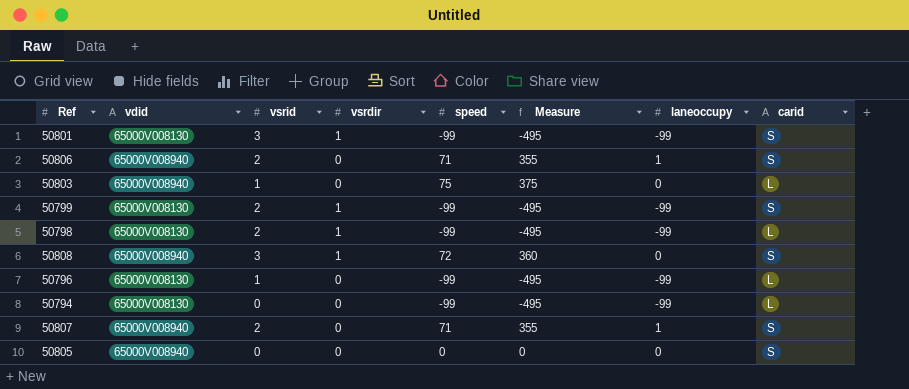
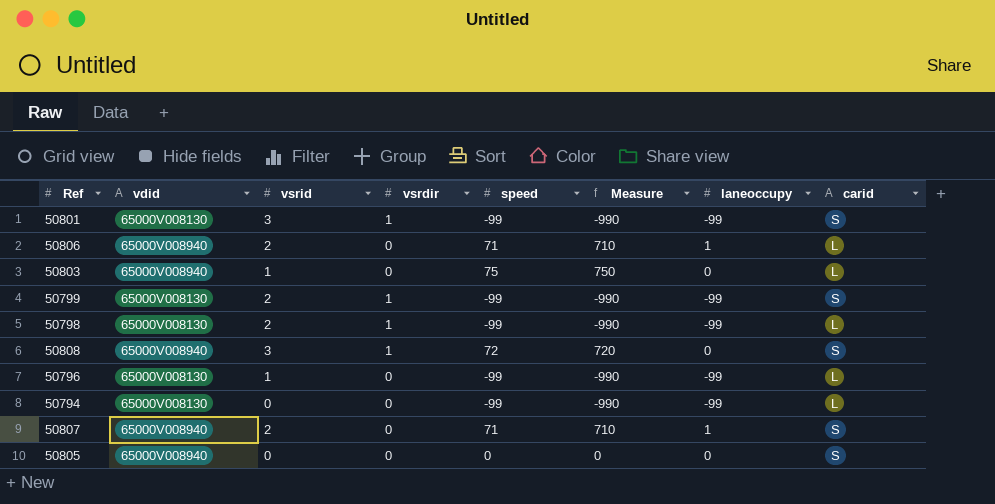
column Measure | formula: [speed] * 5 -> [speed] * 10
50806 | carid: S -> L

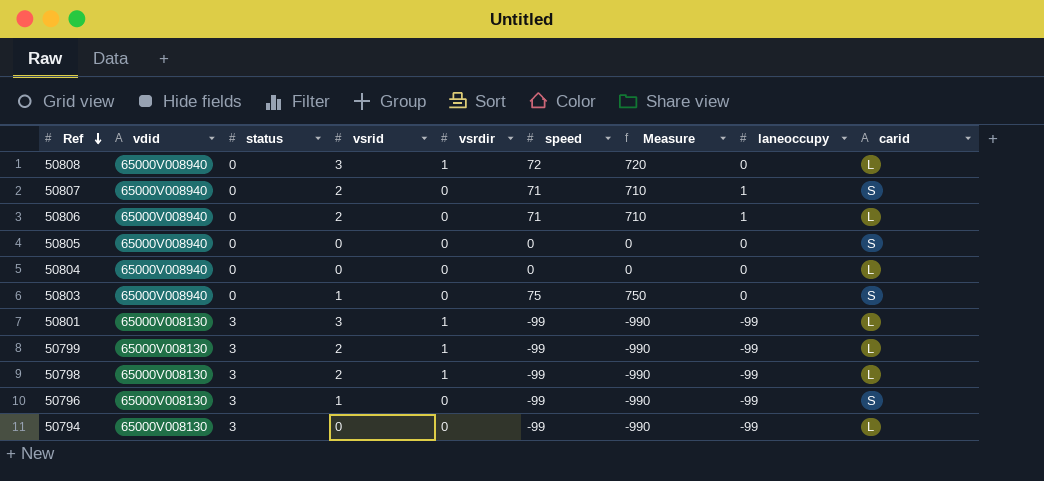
row order: none -> Ref descending
column status | position: none -> 3
50808 | carid: S -> L
row 50804: none -> 65000V008940 | 0 | 0 | 0 | 0 | 0 | 0 | L
50803 | carid: L -> S
50801 | carid: S -> L
50799 | carid: S -> L
50796 | carid: L -> S

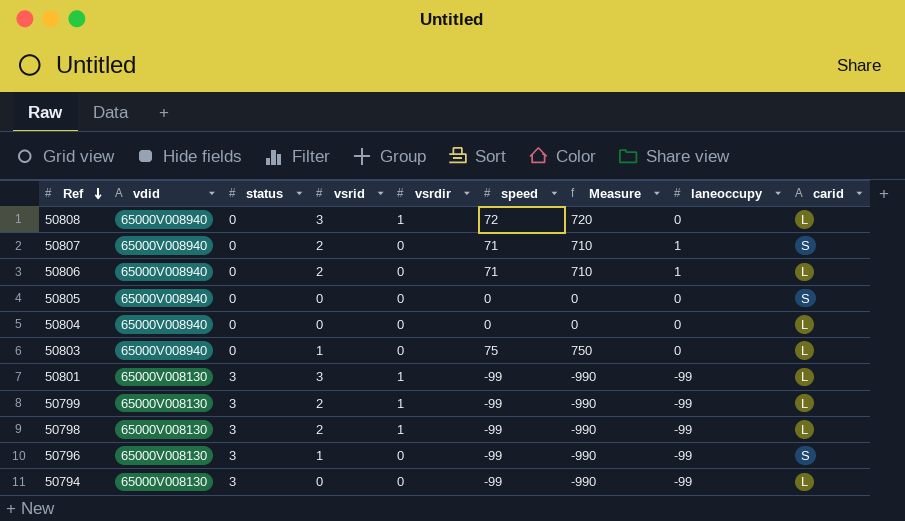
50803 | carid: S -> L

